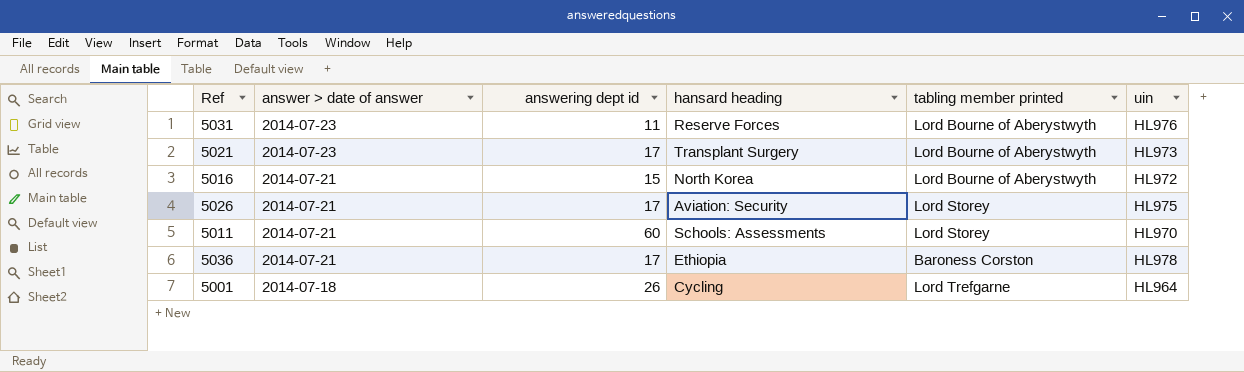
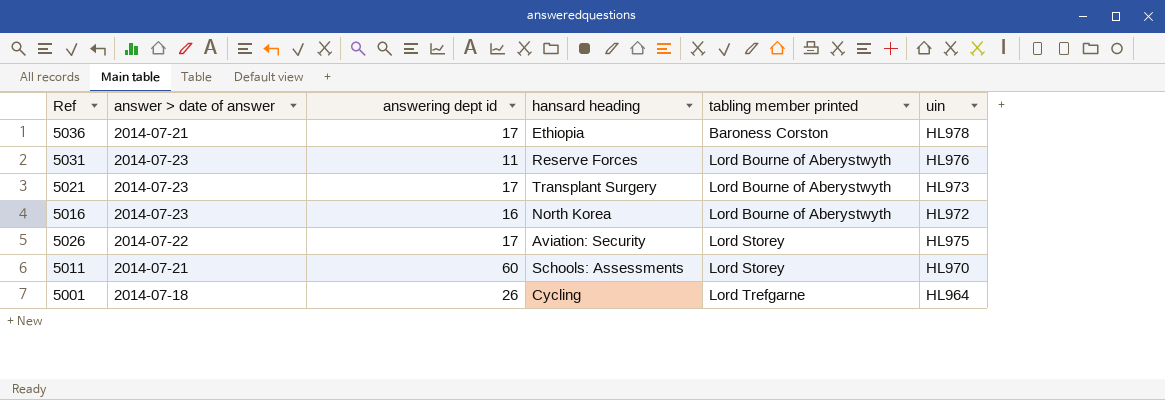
row order: answer > date of answer descending -> tabling member printed ascending
5016 | answer > date of answer: 2014-07-21 -> 2014-07-23
5016 | answering dept id: 15 -> 16
5026 | answer > date of answer: 2014-07-21 -> 2014-07-22

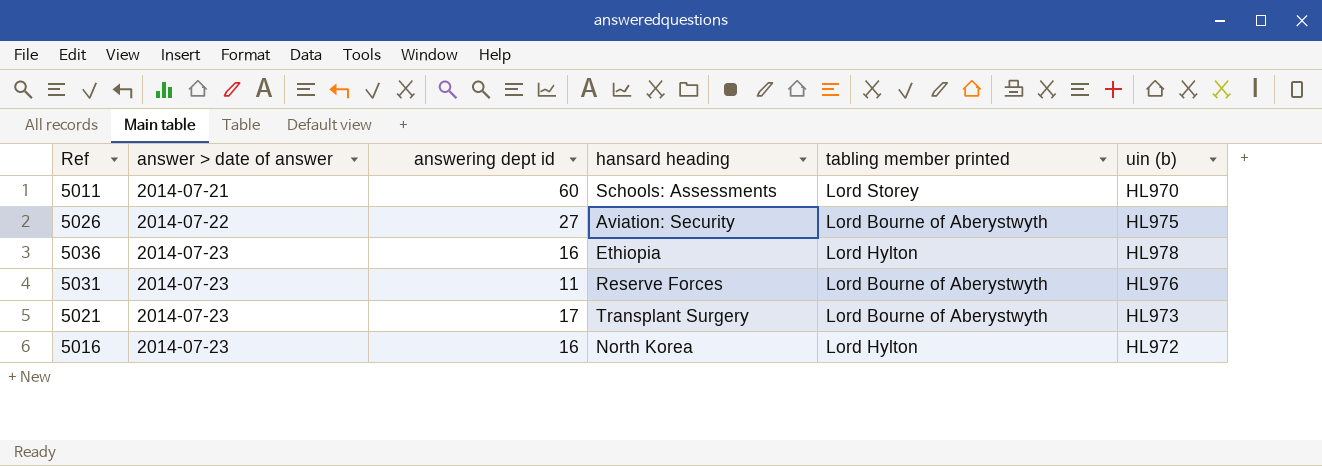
row order: tabling member printed ascending -> answer > date of answer ascending
column name: uin -> uin (b)
row 5001: 2014-07-18 | 26 | Cycling | Lord Trefgarne | HL964 -> none
5026 | answering dept id: 17 -> 27
5026 | tabling member printed: Lord Storey -> Lord Bourne of Aberystwyth
5036 | answer > date of answer: 2014-07-21 -> 2014-07-23
5036 | answering dept id: 17 -> 16
5036 | tabling member printed: Baroness Corston -> Lord Hylton
5016 | tabling member printed: Lord Bourne of Aberystwyth -> Lord Hylton

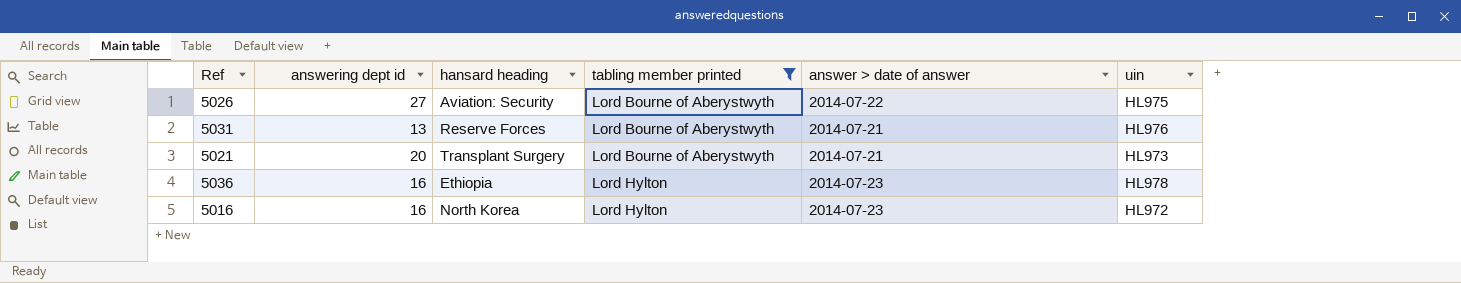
filter: none -> tabling member printed != Lord Storey
row order: answer > date of answer ascending -> tabling member printed ascending
column answer > date of answer | position: 2 -> 5
column name: uin (b) -> uin
5031 | answering dept id: 11 -> 13
5031 | answer > date of answer: 2014-07-23 -> 2014-07-21
5021 | answering dept id: 17 -> 20
5021 | answer > date of answer: 2014-07-23 -> 2014-07-21

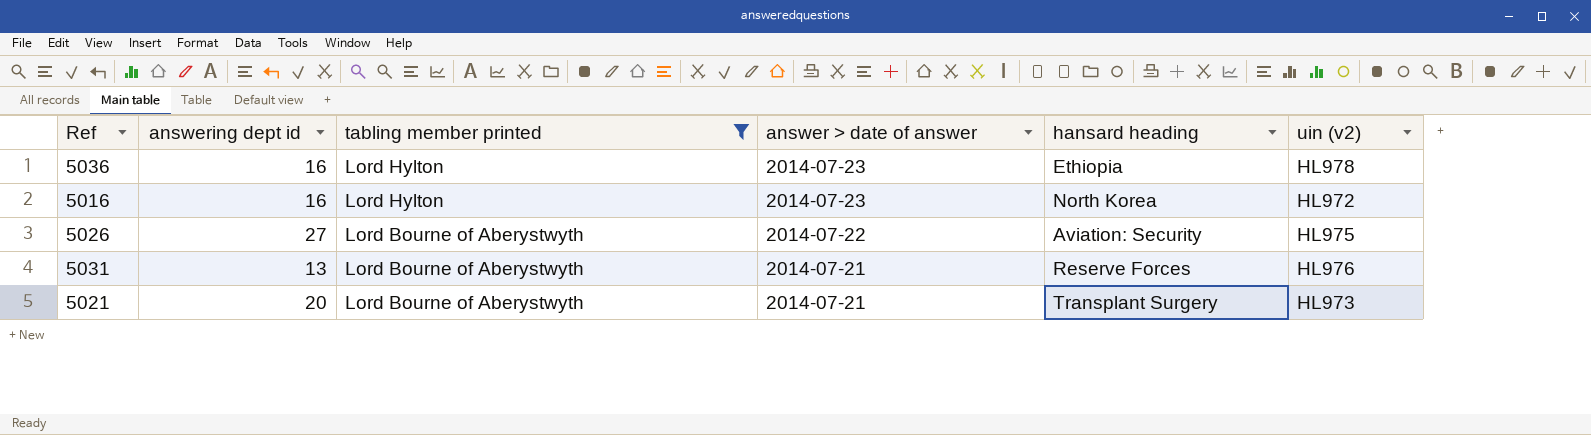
row order: tabling member printed ascending -> tabling member printed descending
column hansard heading | position: 3 -> 5
column name: uin -> uin (v2)

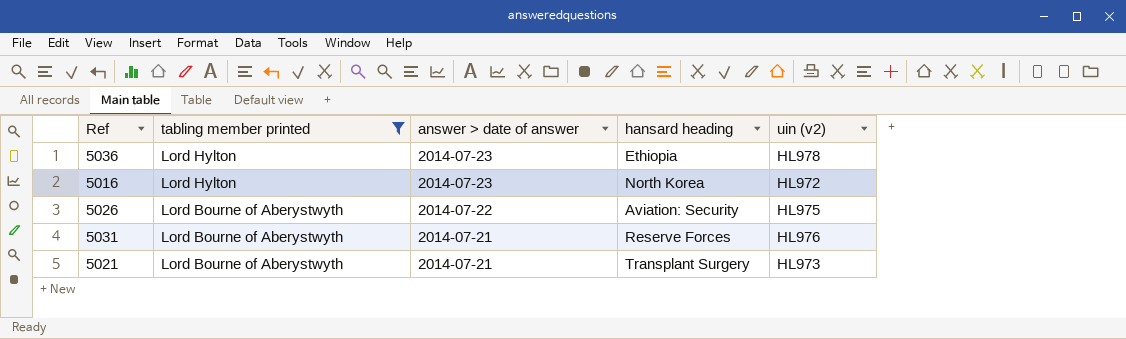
column answering dept id | position: 2 -> none

